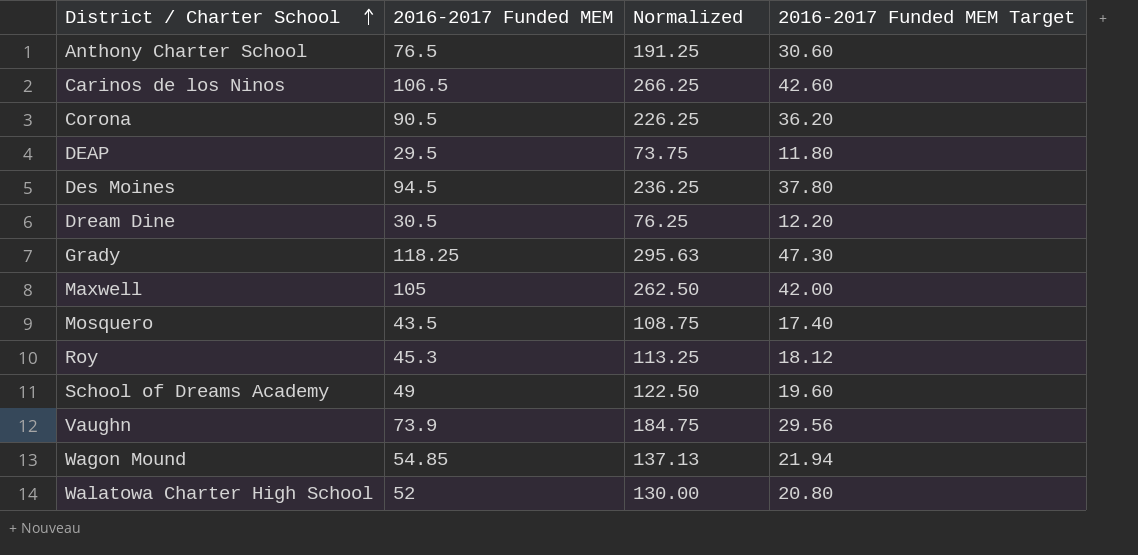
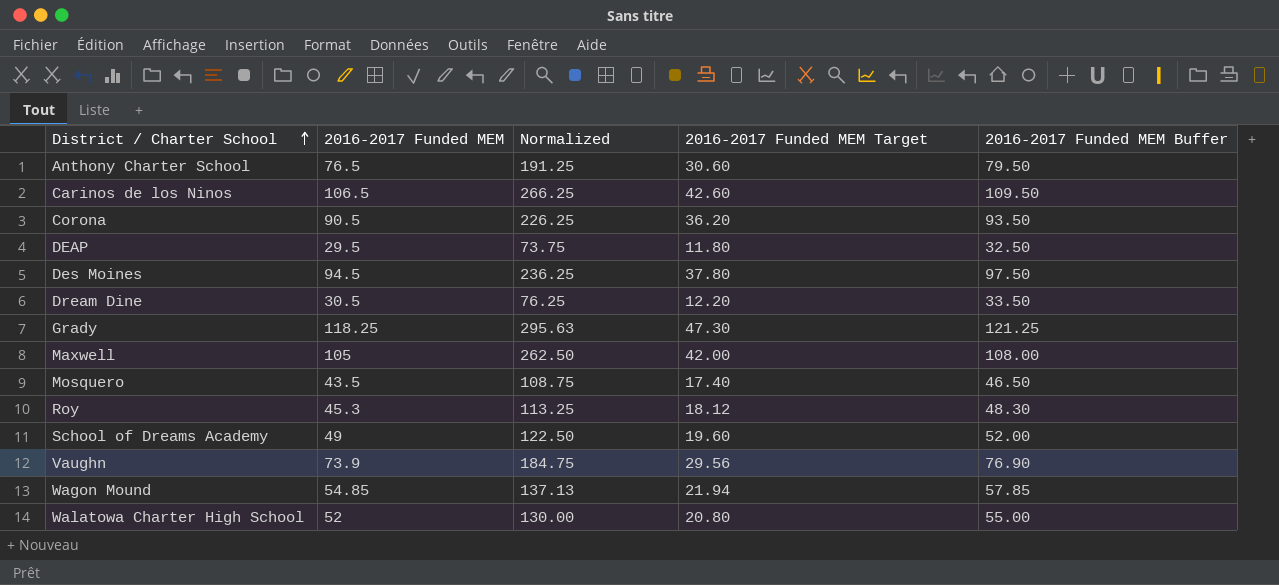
column 2016-2017 Funded MEM Buffer | formula: none -> [2016-2017 Funded MEM] + 3

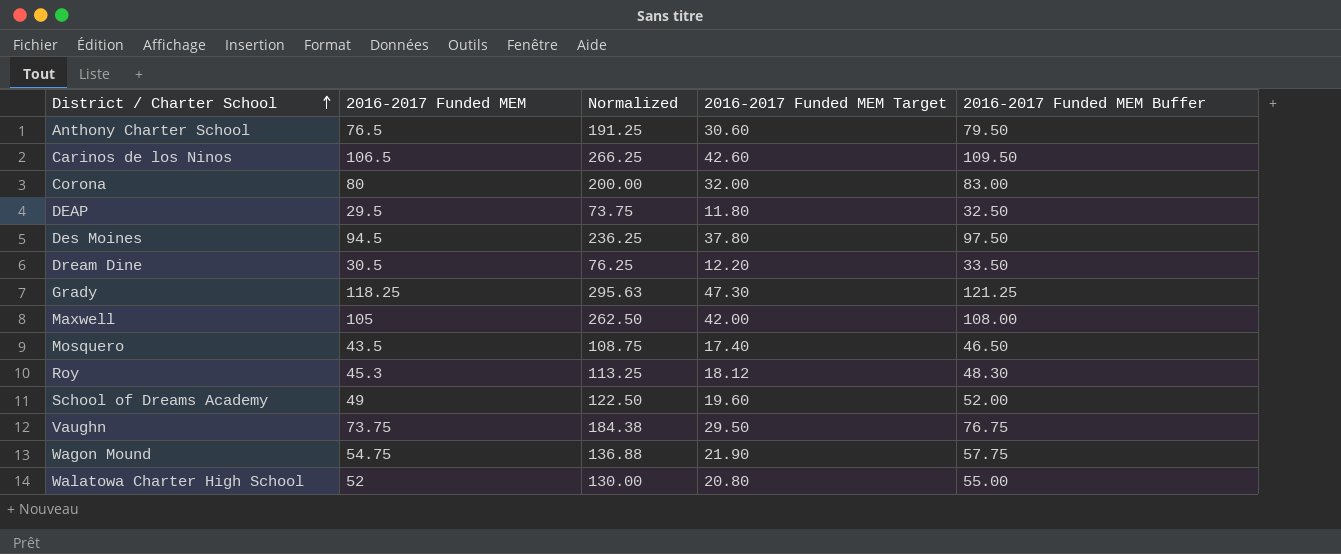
Corona | 2016-2017 Funded MEM: 90.5 -> 80
Corona | Normalized: 226.25 -> 200.00
Corona | 2016-2017 Funded MEM Target: 36.20 -> 32.00
Corona | 2016-2017 Funded MEM Buffer: 93.50 -> 83.00
Vaughn | 2016-2017 Funded MEM: 73.9 -> 73.75
Vaughn | Normalized: 184.75 -> 184.38
Vaughn | 2016-2017 Funded MEM Target: 29.56 -> 29.50
Vaughn | 2016-2017 Funded MEM Buffer: 76.90 -> 76.75
Wagon Mound | 2016-2017 Funded MEM: 54.85 -> 54.75
Wagon Mound | Normalized: 137.13 -> 136.88
Wagon Mound | 2016-2017 Funded MEM Target: 21.94 -> 21.90
Wagon Mound | 2016-2017 Funded MEM Buffer: 57.85 -> 57.75

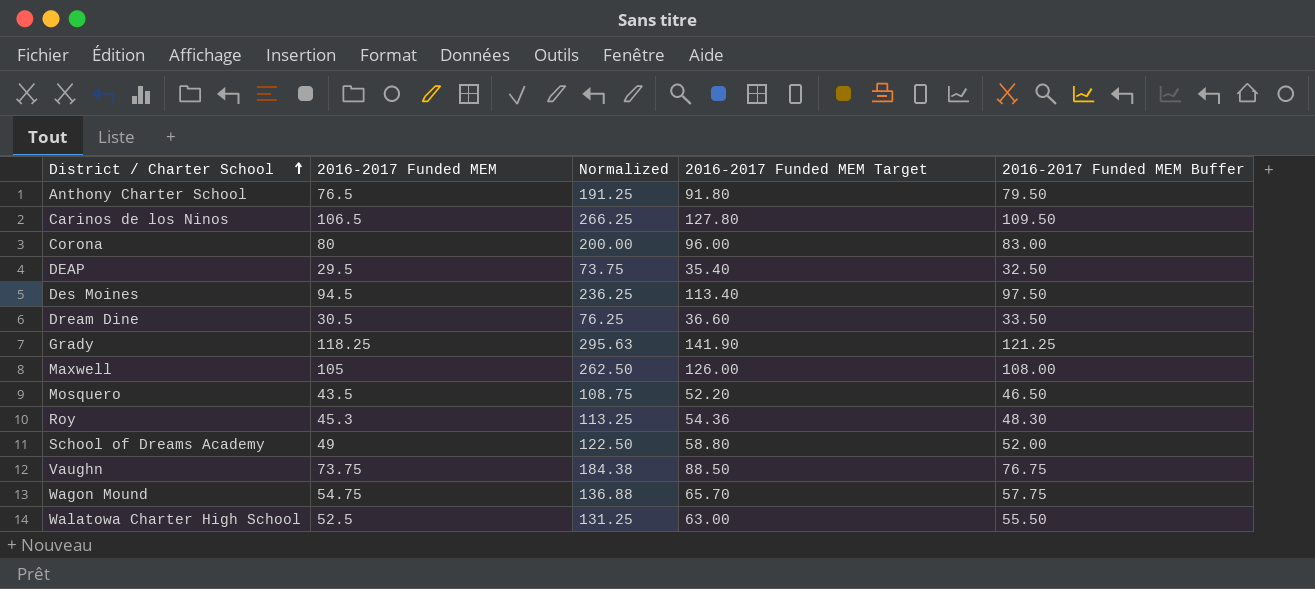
column 2016-2017 Funded MEM Target | formula: [2016-2017 Funded MEM] * 0.4 -> [2016-2017 Funded MEM] * 1.2
Walatowa Charter High School | 2016-2017 Funded MEM: 52 -> 52.5
Walatowa Charter High School | Normalized: 130.00 -> 131.25
Walatowa Charter High School | 2016-2017 Funded MEM Buffer: 55.00 -> 55.50

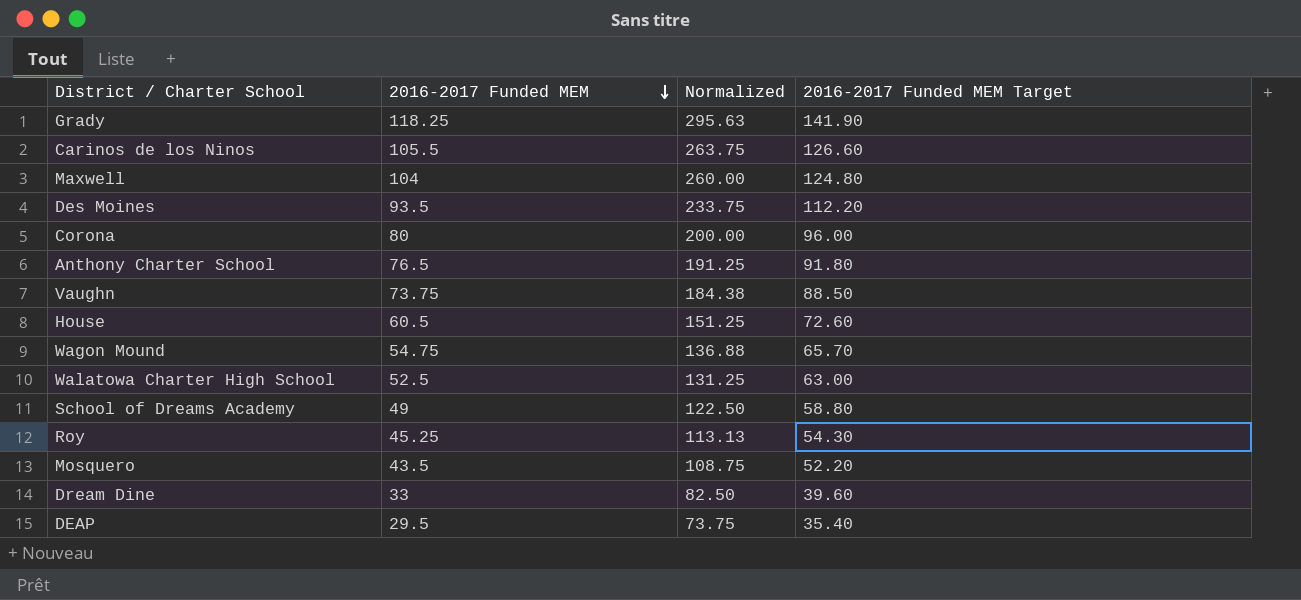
row order: District / Charter School ascending -> 2016-2017 Funded MEM descending
column 2016-2017 Funded MEM Buffer | formula: [2016-2017 Funded MEM] + 3 -> none
Carinos de los Ninos | 2016-2017 Funded MEM: 106.5 -> 105.5
Carinos de los Ninos | Normalized: 266.25 -> 263.75
Carinos de los Ninos | 2016-2017 Funded MEM Target: 127.80 -> 126.60
Maxwell | 2016-2017 Funded MEM: 105 -> 104
Maxwell | Normalized: 262.50 -> 260.00
Maxwell | 2016-2017 Funded MEM Target: 126.00 -> 124.80
Des Moines | 2016-2017 Funded MEM: 94.5 -> 93.5
Des Moines | Normalized: 236.25 -> 233.75
Des Moines | 2016-2017 Funded MEM Target: 113.40 -> 112.20
row House: none -> 60.5 | 151.25 | 72.60
Roy | 2016-2017 Funded MEM: 45.3 -> 45.25
Roy | Normalized: 113.25 -> 113.13
Roy | 2016-2017 Funded MEM Target: 54.36 -> 54.30
Dream Dine | 2016-2017 Funded MEM: 30.5 -> 33
Dream Dine | Normalized: 76.25 -> 82.50
Dream Dine | 2016-2017 Funded MEM Target: 36.60 -> 39.60

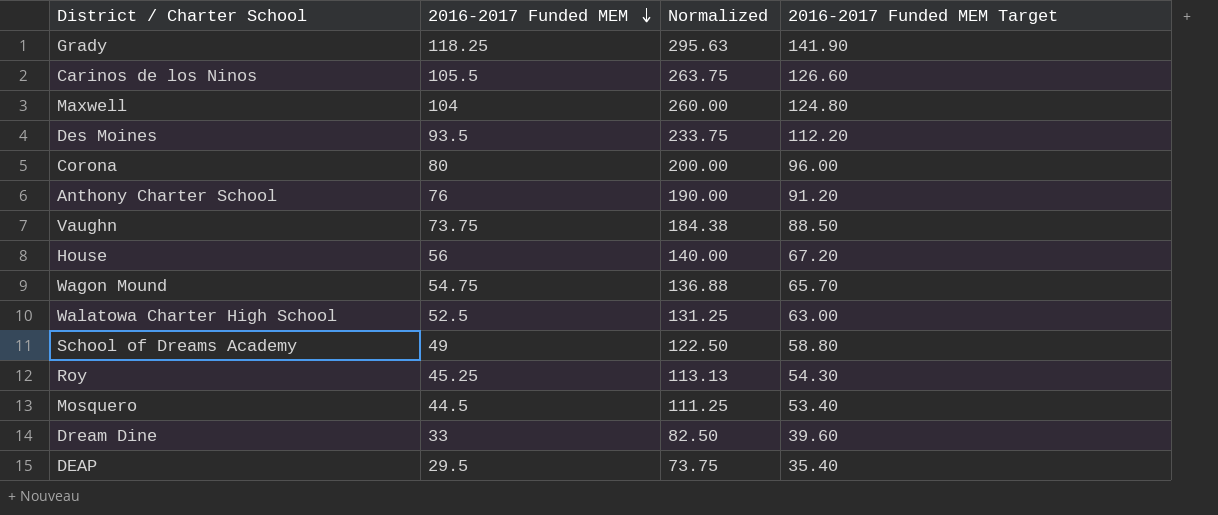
Anthony Charter School | 2016-2017 Funded MEM: 76.5 -> 76
Anthony Charter School | Normalized: 191.25 -> 190.00
Anthony Charter School | 2016-2017 Funded MEM Target: 91.80 -> 91.20
House | 2016-2017 Funded MEM: 60.5 -> 56
House | Normalized: 151.25 -> 140.00
House | 2016-2017 Funded MEM Target: 72.60 -> 67.20
Mosquero | 2016-2017 Funded MEM: 43.5 -> 44.5
Mosquero | Normalized: 108.75 -> 111.25
Mosquero | 2016-2017 Funded MEM Target: 52.20 -> 53.40

